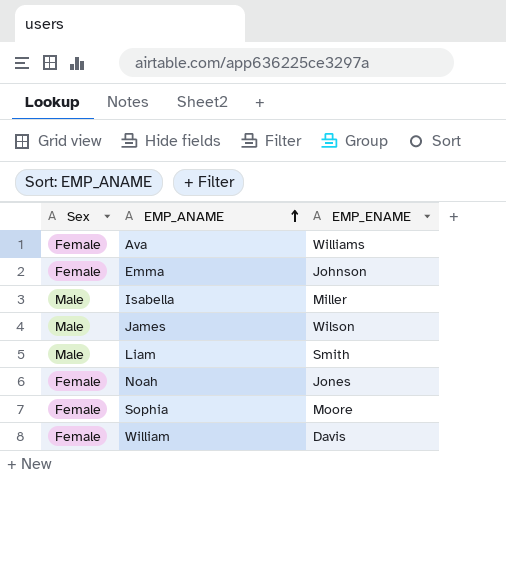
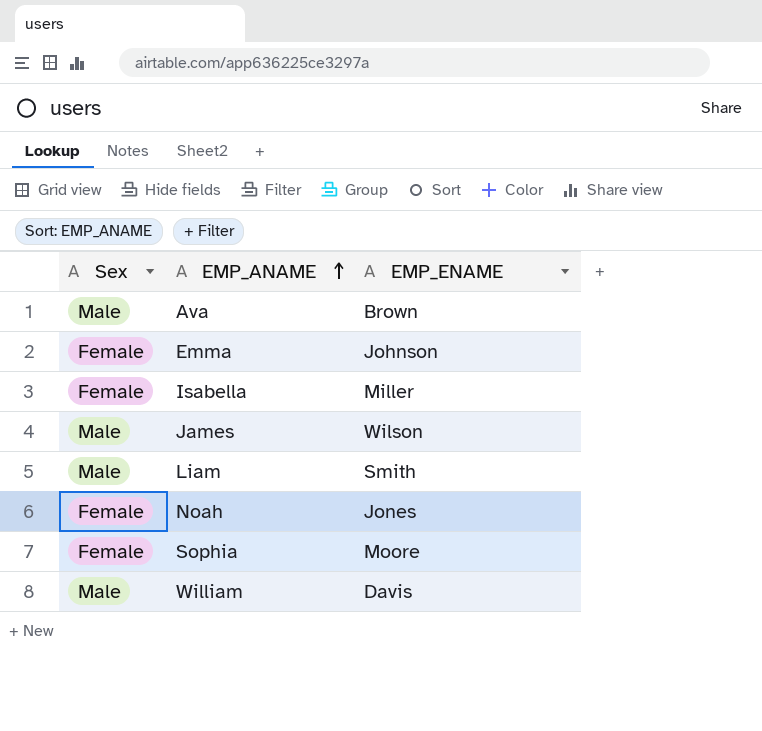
Ava | Sex: Female -> Male
Ava | EMP_ENAME: Williams -> Brown
Isabella | Sex: Male -> Female
William | Sex: Female -> Male

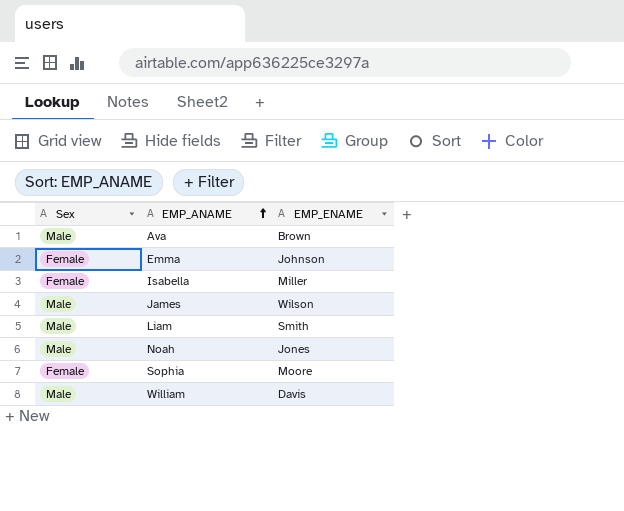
Noah | Sex: Female -> Male

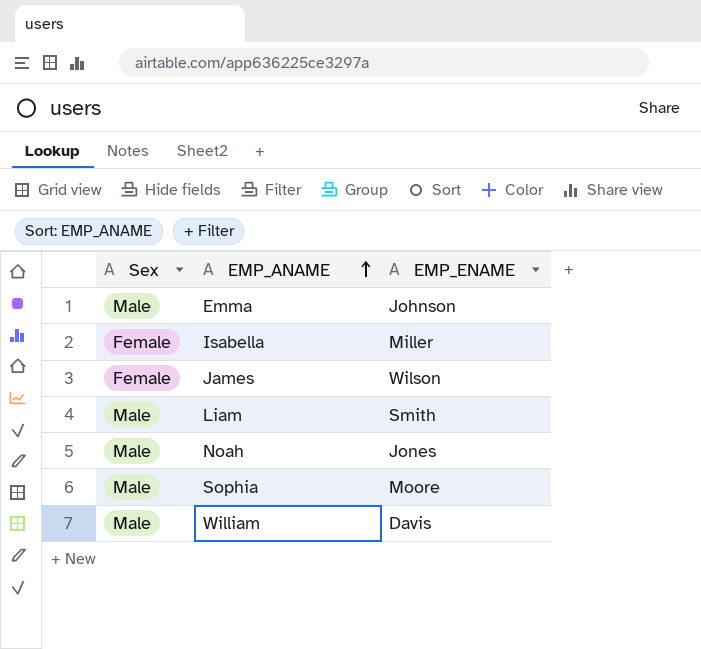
row Ava: Male | Brown -> none
Emma | Sex: Female -> Male
James | Sex: Male -> Female
Sophia | Sex: Female -> Male

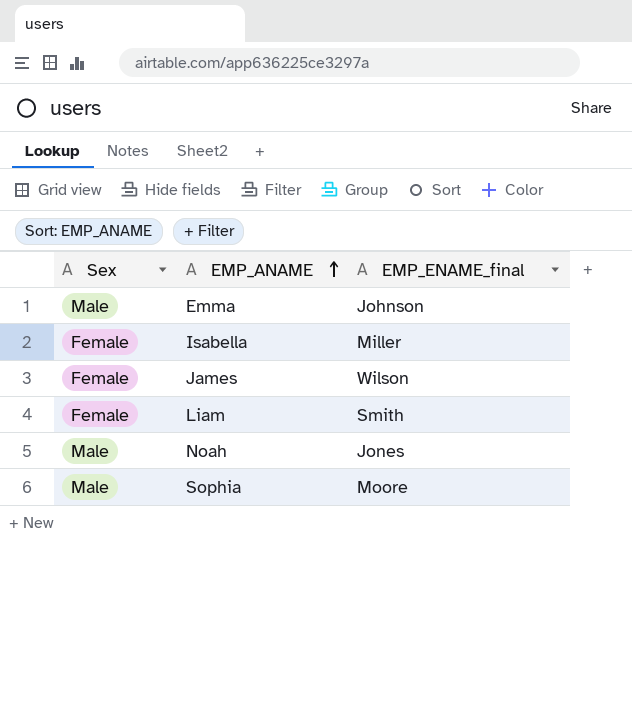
column name: EMP_ENAME -> EMP_ENAME_final
row William: Male | Davis -> none
Liam | Sex: Male -> Female

